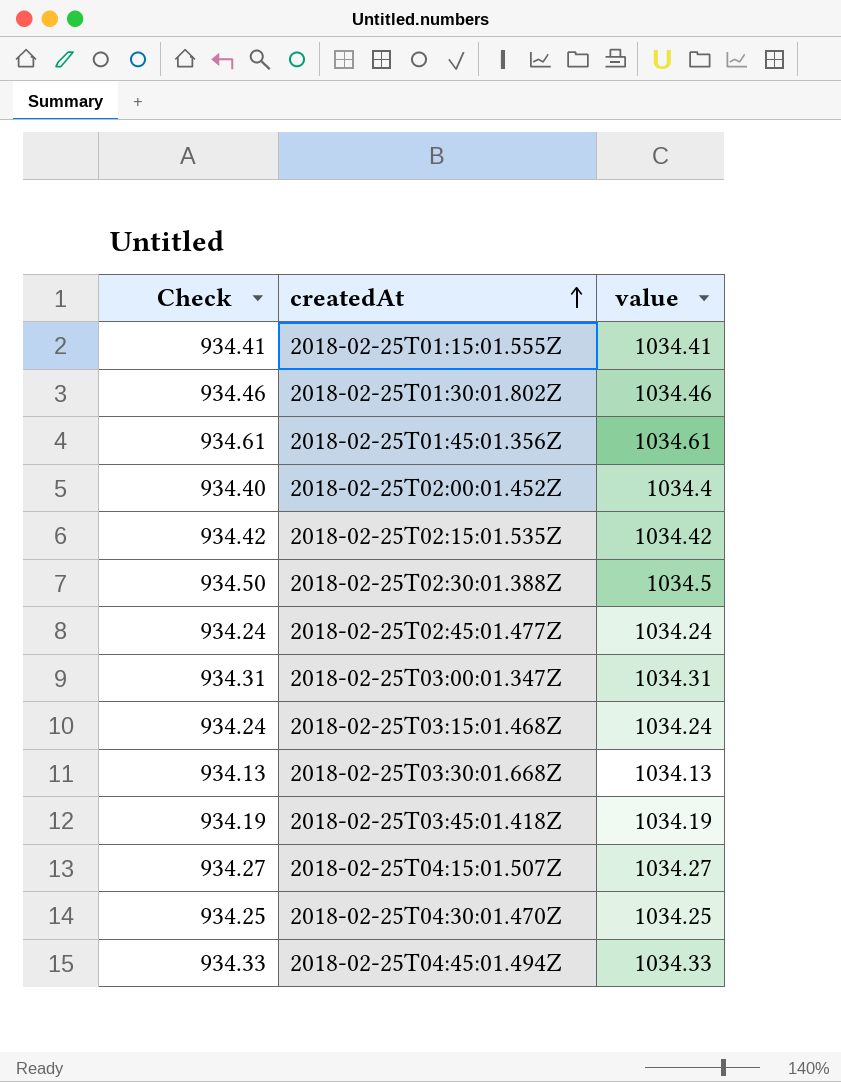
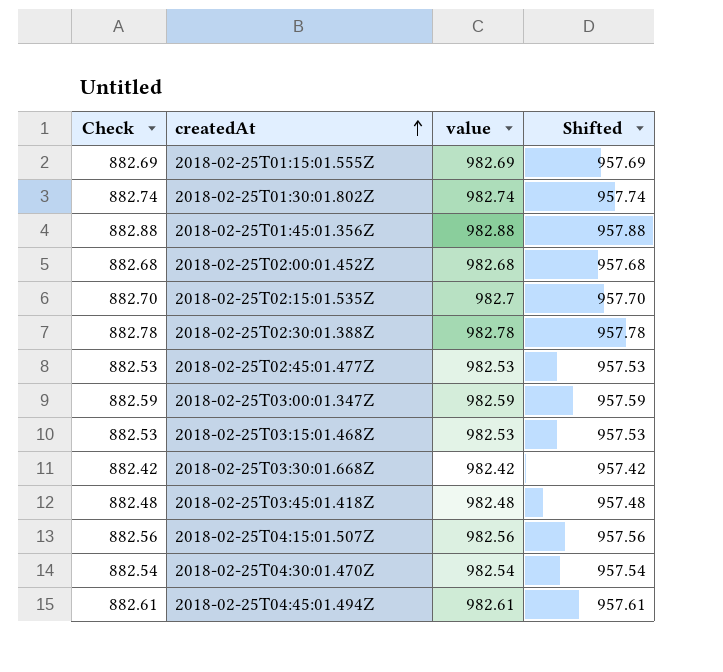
column Shifted | formula: none -> [value] - 25
2018-02-25T01:15:01.555Z | Check: 934.41 -> 882.69
2018-02-25T01:15:01.555Z | value: 1034.41 -> 982.69
2018-02-25T01:30:01.802Z | Check: 934.46 -> 882.74
2018-02-25T01:30:01.802Z | value: 1034.46 -> 982.74
2018-02-25T01:45:01.356Z | Check: 934.61 -> 882.88
2018-02-25T01:45:01.356Z | value: 1034.61 -> 982.88
2018-02-25T02:00:01.452Z | Check: 934.40 -> 882.68
2018-02-25T02:00:01.452Z | value: 1034.4 -> 982.68
2018-02-25T02:15:01.535Z | Check: 934.42 -> 882.70
2018-02-25T02:15:01.535Z | value: 1034.42 -> 982.7
2018-02-25T02:30:01.388Z | Check: 934.50 -> 882.78
2018-02-25T02:30:01.388Z | value: 1034.5 -> 982.78
2018-02-25T02:45:01.477Z | Check: 934.24 -> 882.53
2018-02-25T02:45:01.477Z | value: 1034.24 -> 982.53
2018-02-25T03:00:01.347Z | Check: 934.31 -> 882.59
2018-02-25T03:00:01.347Z | value: 1034.31 -> 982.59
2018-02-25T03:15:01.468Z | Check: 934.24 -> 882.53
2018-02-25T03:15:01.468Z | value: 1034.24 -> 982.53
2018-02-25T03:30:01.668Z | Check: 934.13 -> 882.42
2018-02-25T03:30:01.668Z | value: 1034.13 -> 982.42
2018-02-25T03:45:01.418Z | Check: 934.19 -> 882.48
2018-02-25T03:45:01.418Z | value: 1034.19 -> 982.48
2018-02-25T04:15:01.507Z | Check: 934.27 -> 882.56
2018-02-25T04:15:01.507Z | value: 1034.27 -> 982.56
2018-02-25T04:30:01.470Z | Check: 934.25 -> 882.54
2018-02-25T04:30:01.470Z | value: 1034.25 -> 982.54
2018-02-25T04:45:01.494Z | Check: 934.33 -> 882.61
2018-02-25T04:45:01.494Z | value: 1034.33 -> 982.61

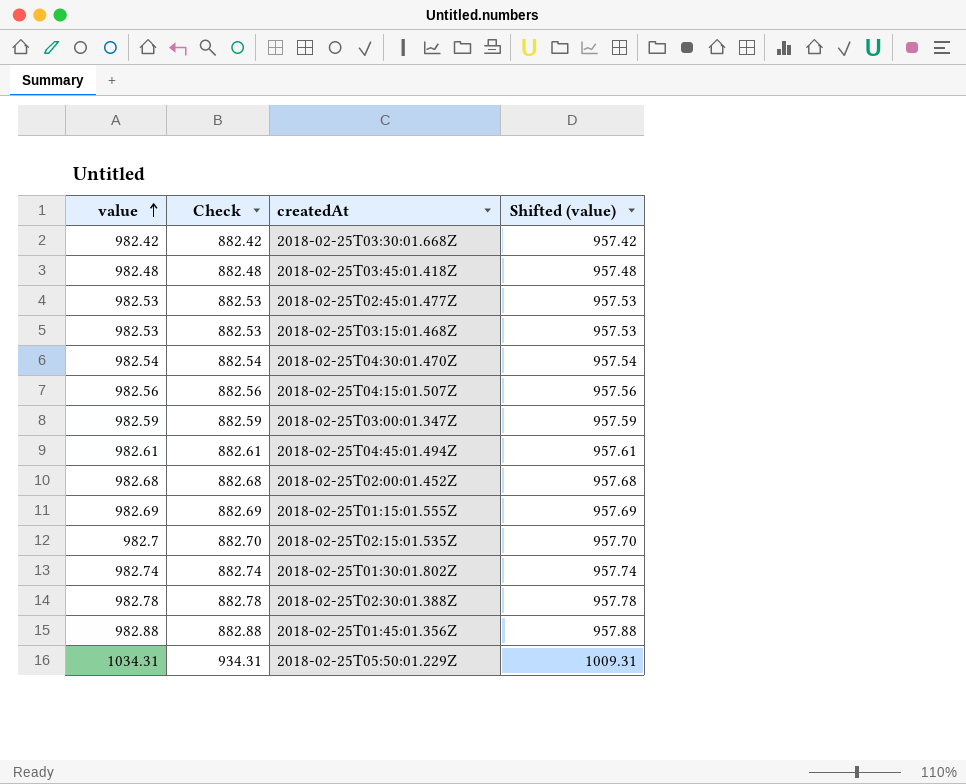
row order: createdAt ascending -> value ascending
column value | position: 3 -> 1
column name: Shifted -> Shifted (value)
row 2018-02-25T05:50:01.229Z: none -> 1034.31 | 934.31 | 1009.31

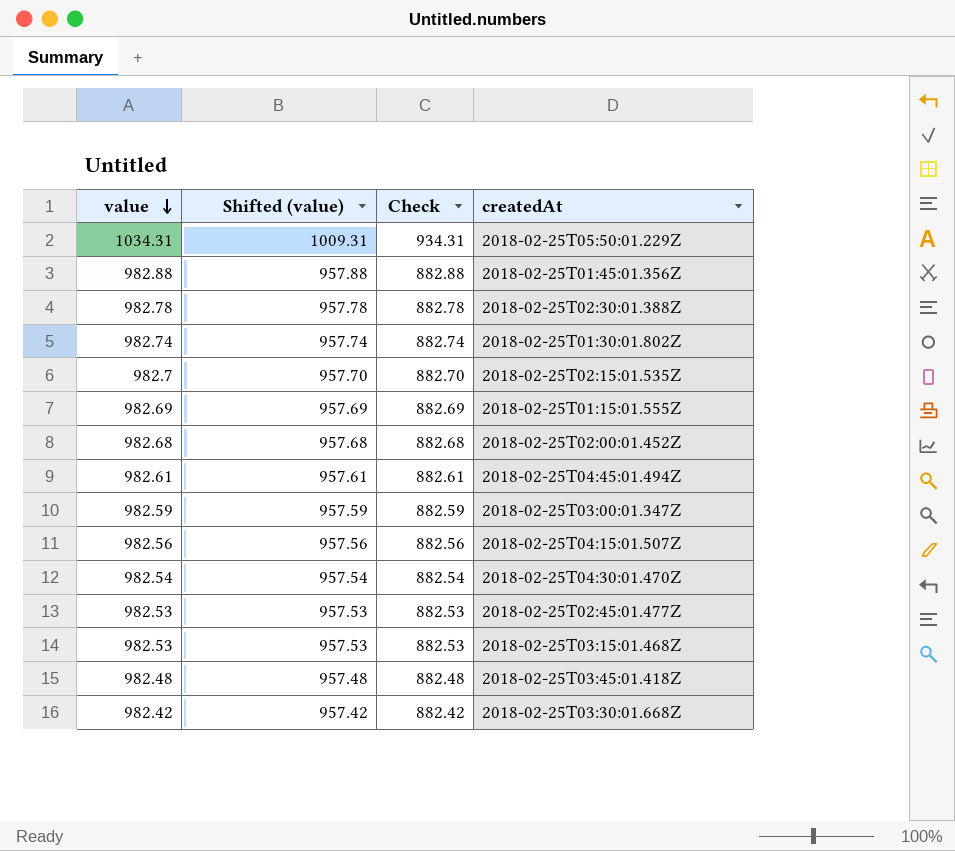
row order: value ascending -> value descending
column Shifted (value) | position: 4 -> 2

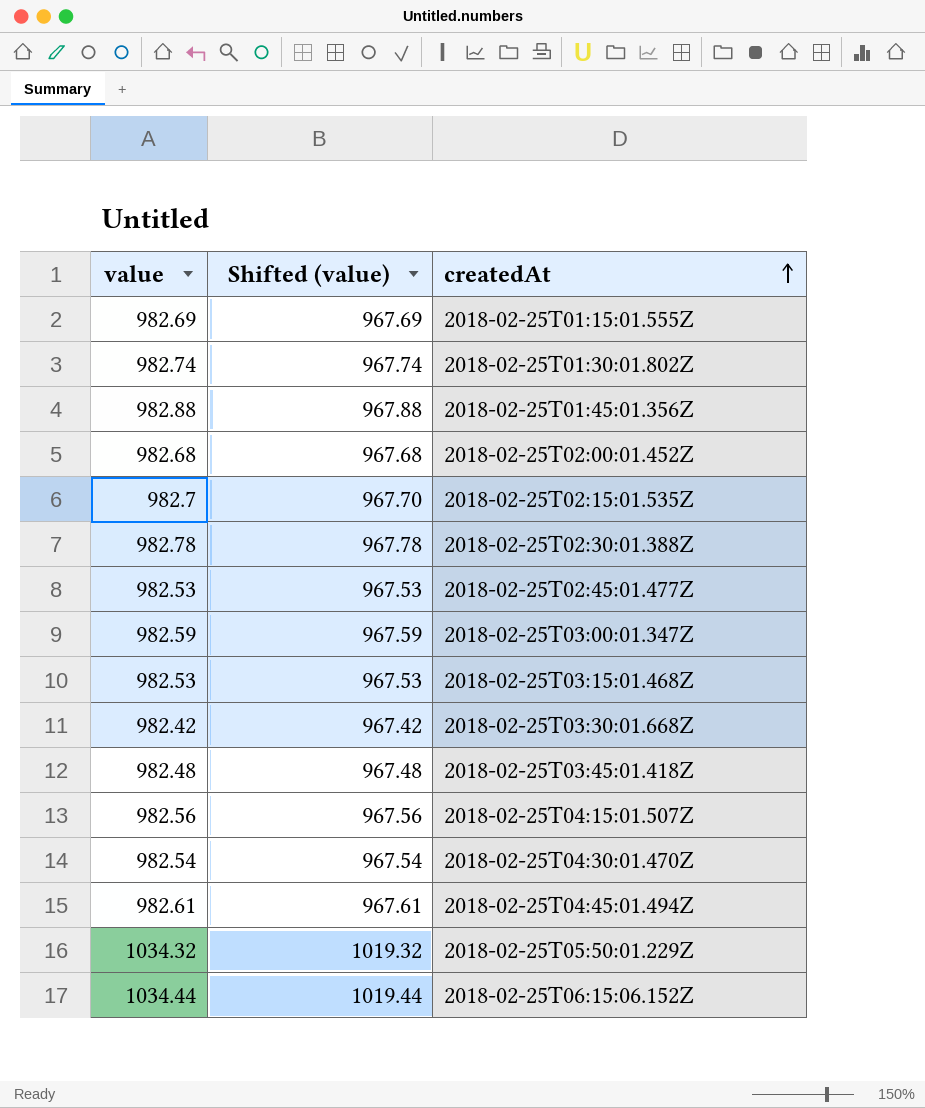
row order: value descending -> createdAt ascending
column Check | formula: [value] - 100 -> none
column Shifted (value) | formula: [value] - 25 -> [value] - 15
2018-02-25T05:50:01.229Z | value: 1034.31 -> 1034.32
row 2018-02-25T06:15:06.152Z: none -> 1034.44 | 1019.44

